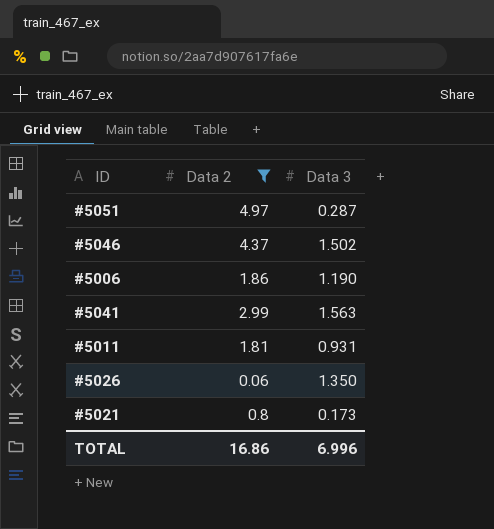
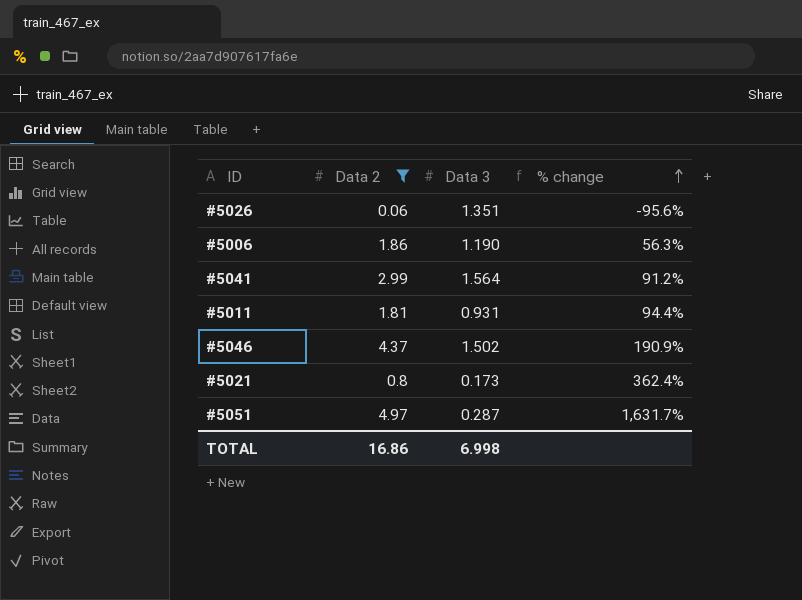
row order: none -> % change ascending
column % change | formula: none -> ([Data 2] - [Data 3]) / [Data 3]
#5026 | Data 3: 1.350 -> 1.351
#5041 | Data 3: 1.563 -> 1.564
TOTAL | Data 3: 6.996 -> 6.998

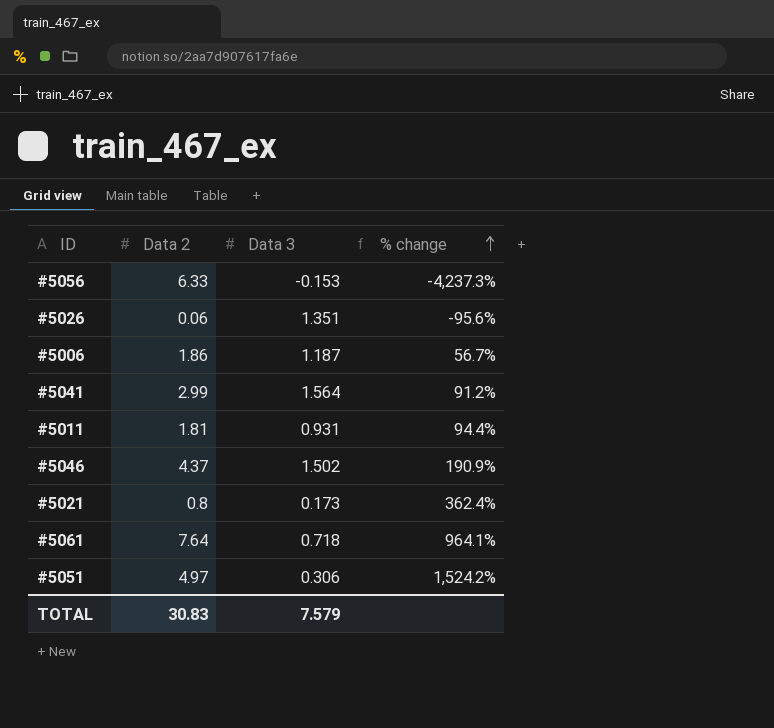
filter: Data 2 <= 4.97 -> none
#5006 | Data 3: 1.190 -> 1.187
#5006 | % change: 56.3% -> 56.7%
#5051 | Data 3: 0.287 -> 0.306
#5051 | % change: 1,631.7% -> 1,524.2%
TOTAL | Data 2: 16.86 -> 30.83
TOTAL | Data 3: 6.998 -> 7.579

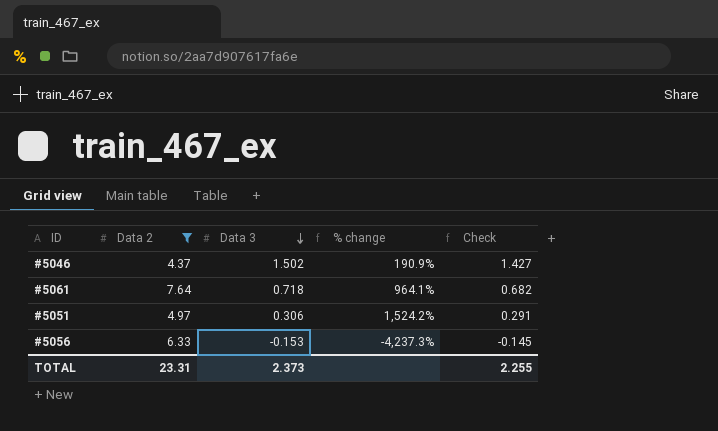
filter: none -> Data 2 >= 4.37
row order: % change ascending -> Data 3 descending
column Check | formula: none -> [Data 3] * 0.95
TOTAL | Data 2: 30.83 -> 23.31
TOTAL | Data 3: 7.579 -> 2.373

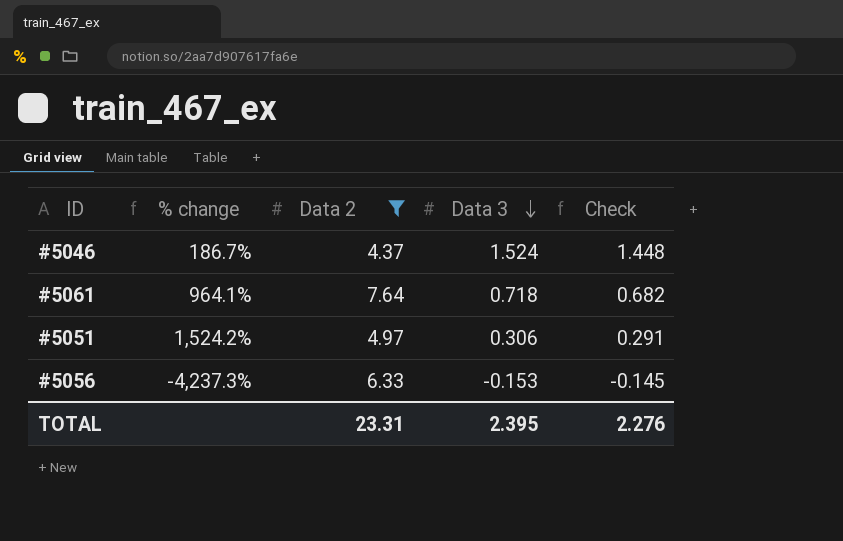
column % change | position: 4 -> 2
#5046 | % change: 190.9% -> 186.7%
#5046 | Data 3: 1.502 -> 1.524
#5046 | Check: 1.427 -> 1.448
TOTAL | Data 3: 2.373 -> 2.395
TOTAL | Check: 2.255 -> 2.276

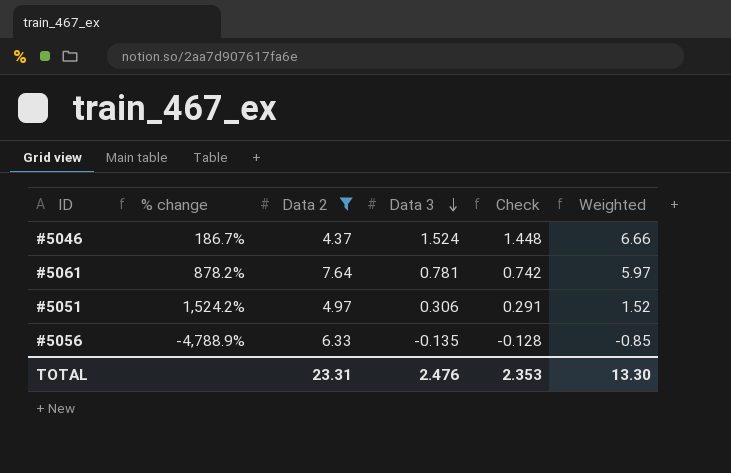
column Weighted | formula: none -> [Data 2] * [Data 3]
#5061 | % change: 964.1% -> 878.2%
#5061 | Data 3: 0.718 -> 0.781
#5061 | Check: 0.682 -> 0.742
#5056 | % change: -4,237.3% -> -4,788.9%
#5056 | Data 3: -0.153 -> -0.135
#5056 | Check: -0.145 -> -0.128
TOTAL | Data 3: 2.395 -> 2.476
TOTAL | Check: 2.276 -> 2.353

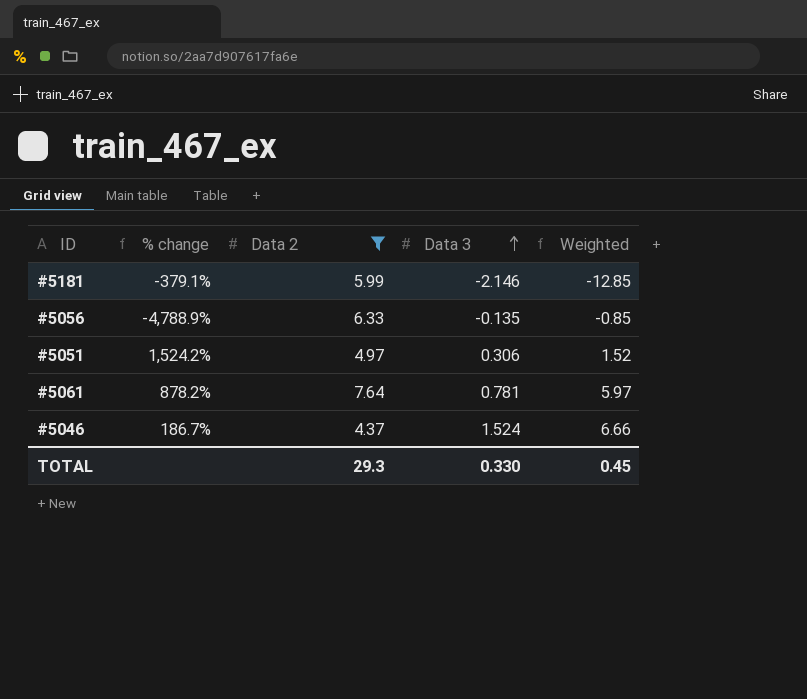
row order: Data 3 descending -> Data 3 ascending
column Check | formula: [Data 3] * 0.95 -> none
row #5181: none -> -379.1% | 5.99 | -2.146 | -12.85
TOTAL | Data 2: 23.31 -> 29.3
TOTAL | Data 3: 2.476 -> 0.330
TOTAL | Weighted: 13.30 -> 0.45

